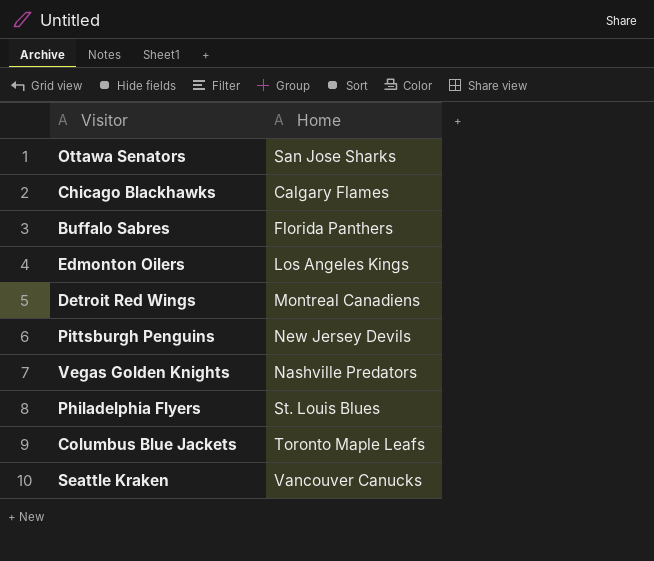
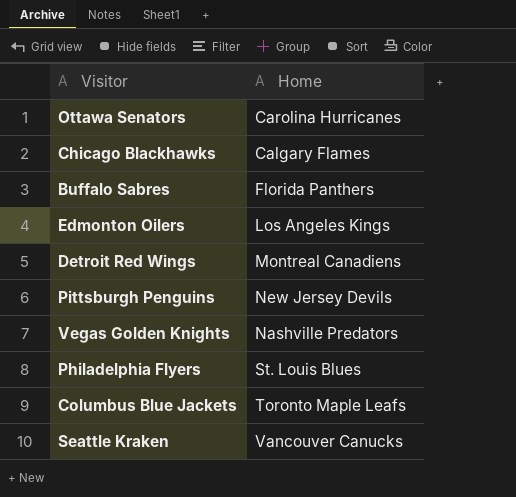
Ottawa Senators | Home: San Jose Sharks -> Carolina Hurricanes

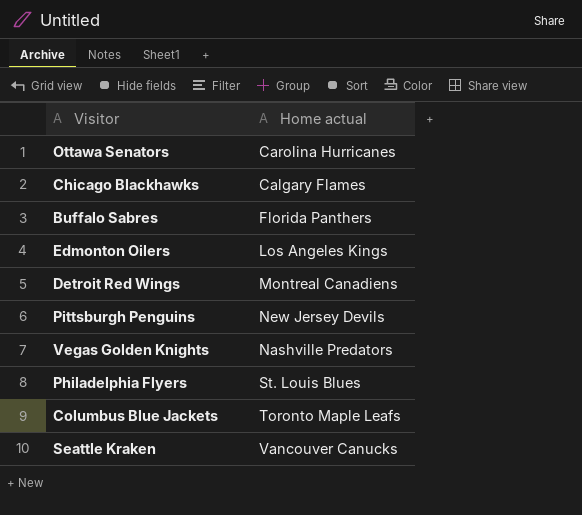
column name: Home -> Home actual

